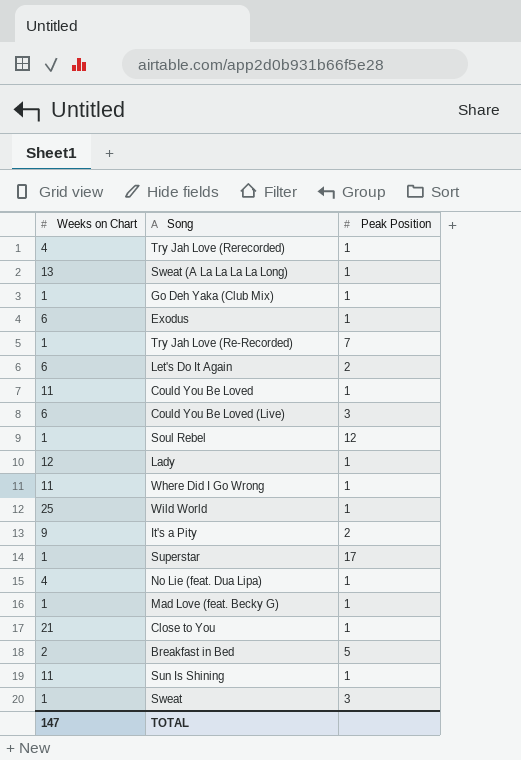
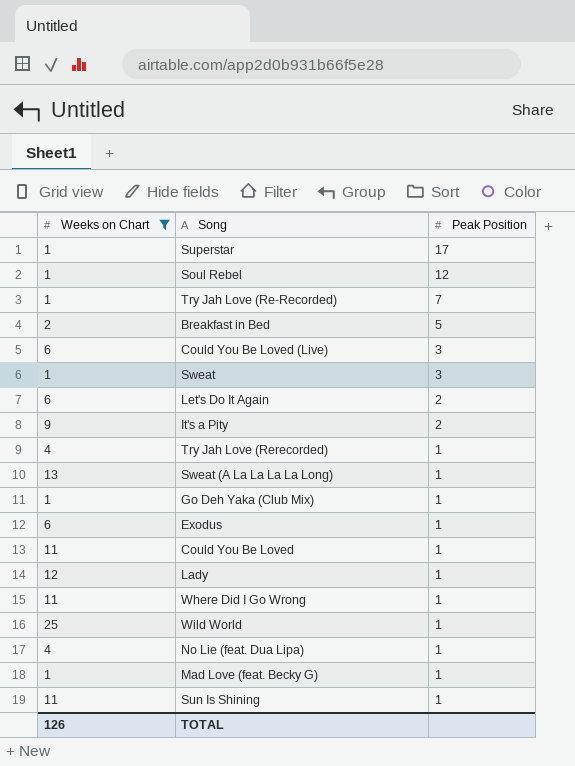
filter: none -> Weeks on Chart != 21
row order: none -> Peak Position descending
TOTAL | Weeks on Chart: 147 -> 126

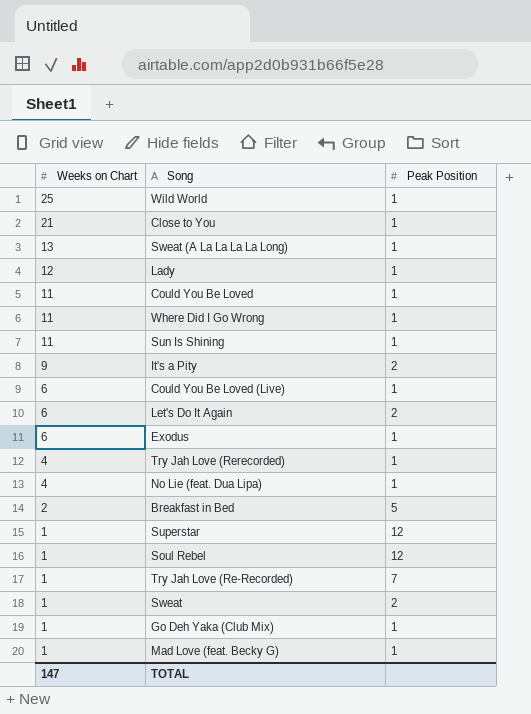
filter: Weeks on Chart != 21 -> none
row order: Peak Position descending -> Weeks on Chart descending
Could You Be Loved (Live) | Peak Position: 3 -> 1
Superstar | Peak Position: 17 -> 12
Sweat | Peak Position: 3 -> 2
TOTAL | Weeks on Chart: 126 -> 147

